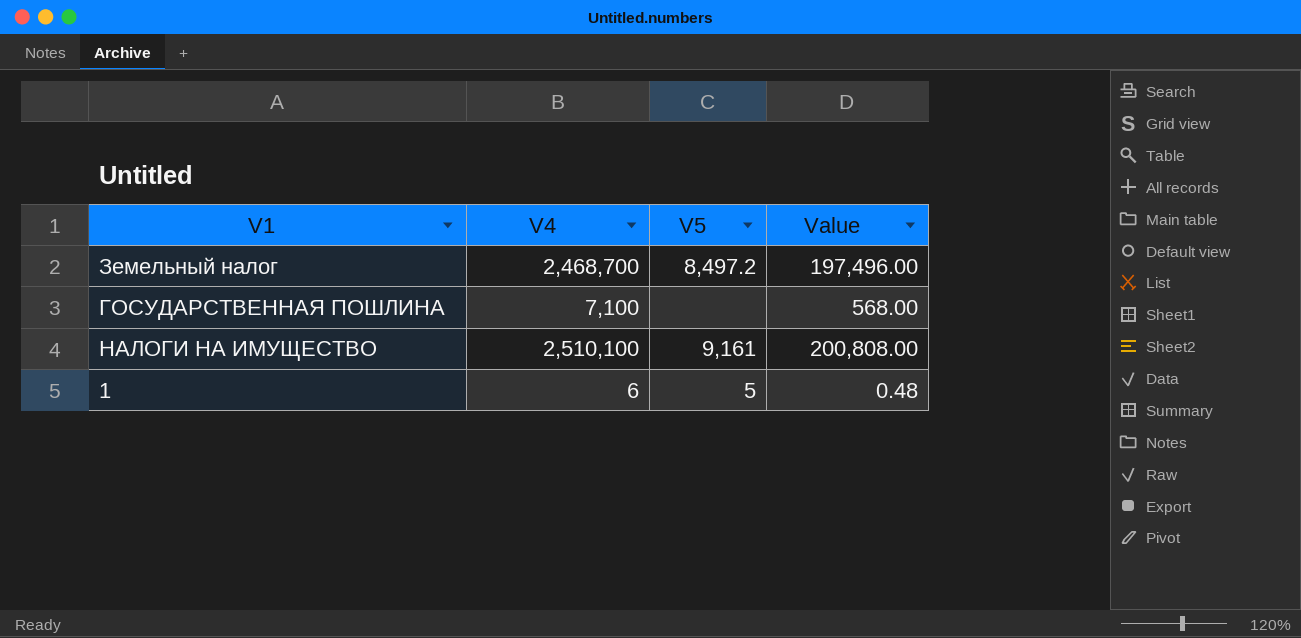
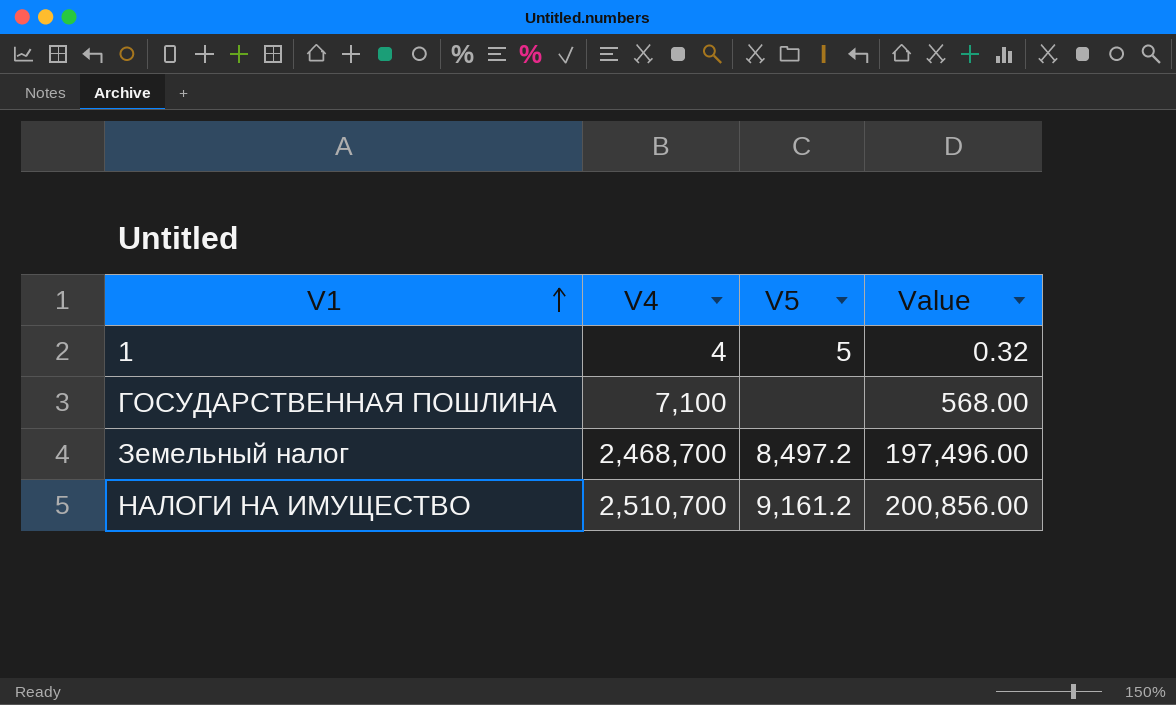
row order: none -> V1 ascending
1 | V4: 6 -> 4
1 | Value: 0.48 -> 0.32
НАЛОГИ НА ИМУЩЕСТВО | V4: 2,510,100 -> 2,510,700
НАЛОГИ НА ИМУЩЕСТВО | V5: 9,161 -> 9,161.2
НАЛОГИ НА ИМУЩЕСТВО | Value: 200,808.00 -> 200,856.00

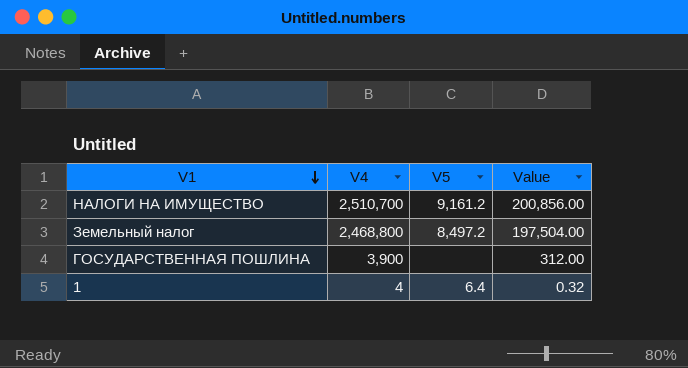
row order: V1 ascending -> V1 descending
Земельный налог | V4: 2,468,700 -> 2,468,800
Земельный налог | Value: 197,496.00 -> 197,504.00
ГОСУДАРСТВЕННАЯ ПОШЛИНА | V4: 7,100 -> 3,900
ГОСУДАРСТВЕННАЯ ПОШЛИНА | Value: 568.00 -> 312.00
1 | V5: 5 -> 6.4

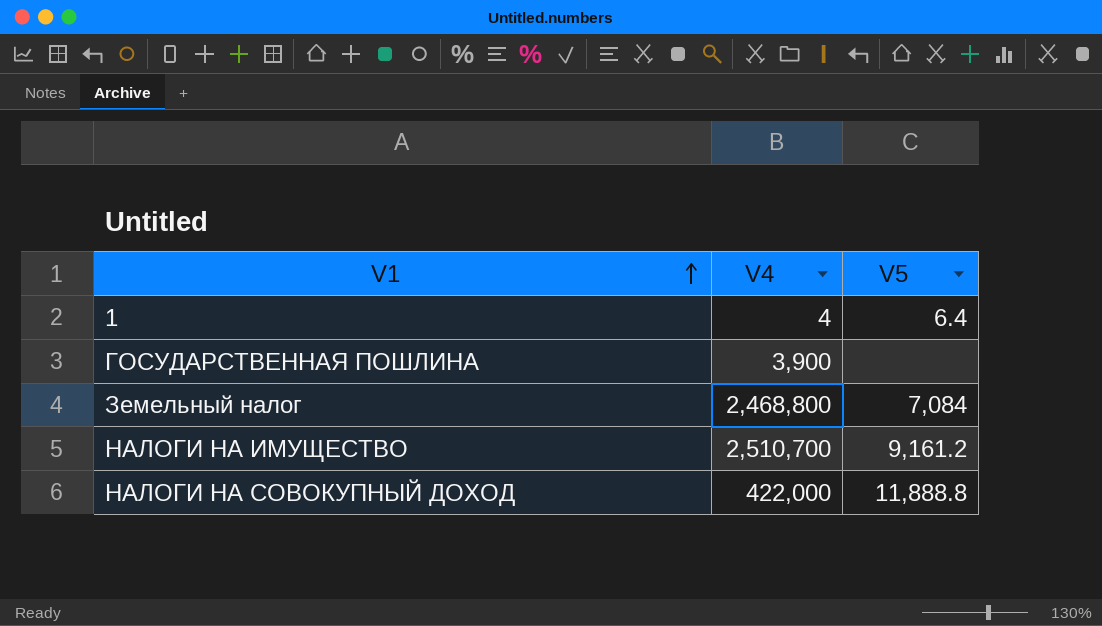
row order: V1 descending -> V1 ascending
column Value | formula: [V4] * 0.08 -> none
Земельный налог | V5: 8,497.2 -> 7,084
row НАЛОГИ НА СОВОКУПНЫЙ ДОХОД: none -> 422,000 | 11,888.8

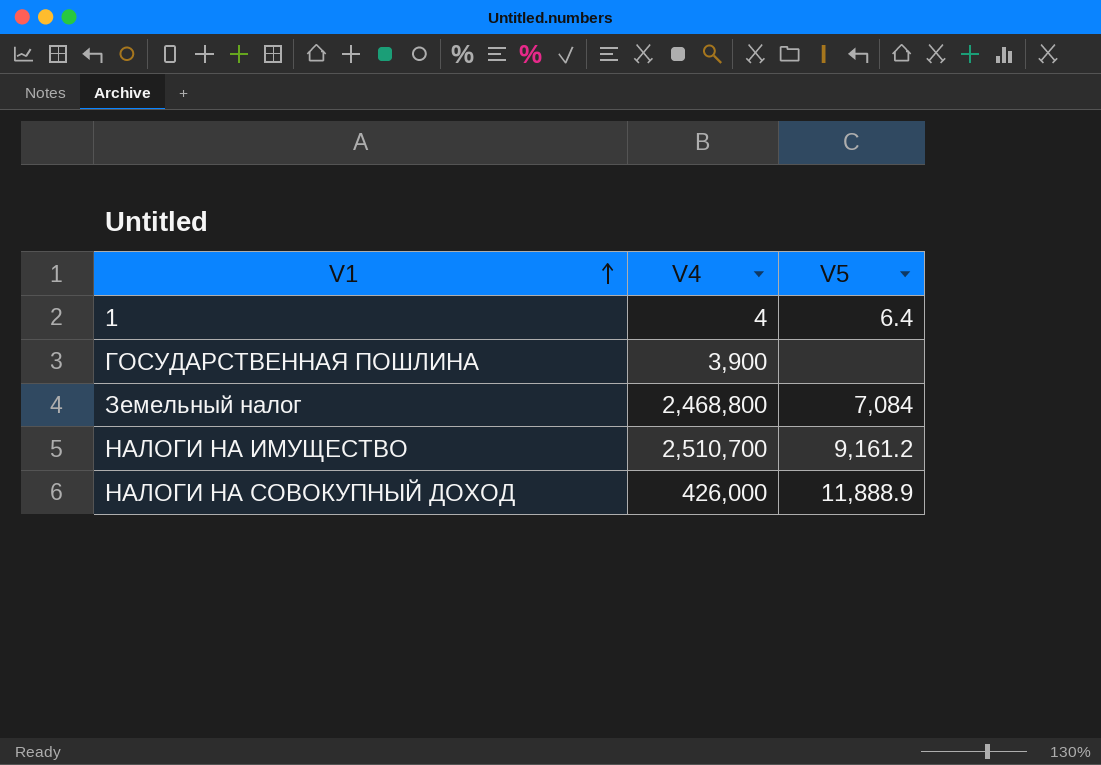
НАЛОГИ НА СОВОКУПНЫЙ ДОХОД | V4: 422,000 -> 426,000
НАЛОГИ НА СОВОКУПНЫЙ ДОХОД | V5: 11,888.8 -> 11,888.9

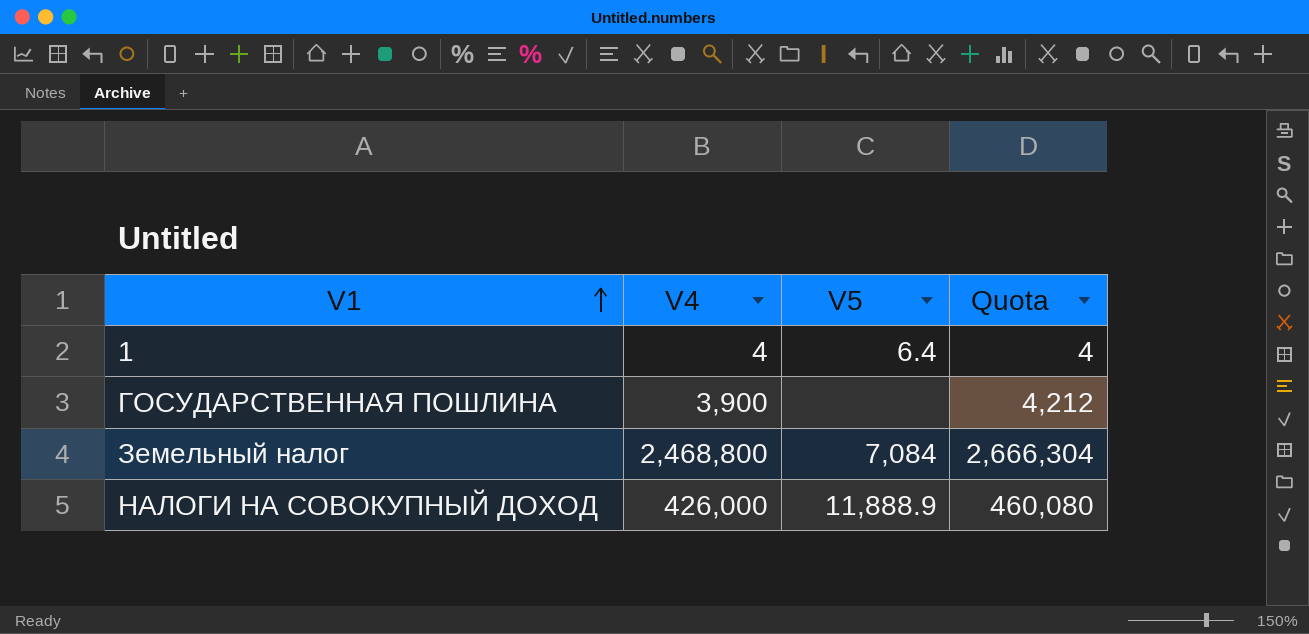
column Quota | formula: none -> [V4] * 1.08
row НАЛОГИ НА ИМУЩЕСТВО: 2,510,700 | 9,161.2 -> none

